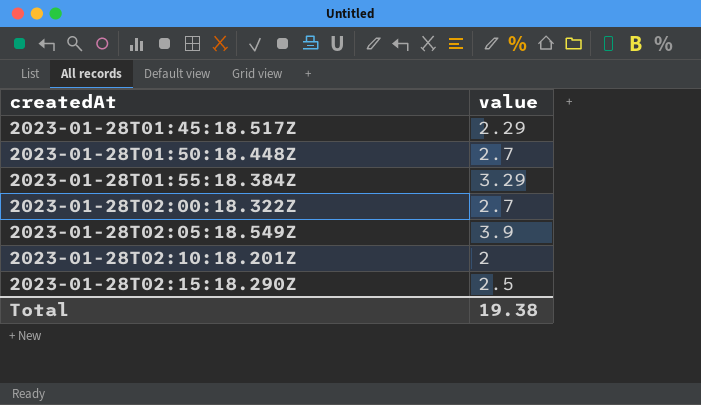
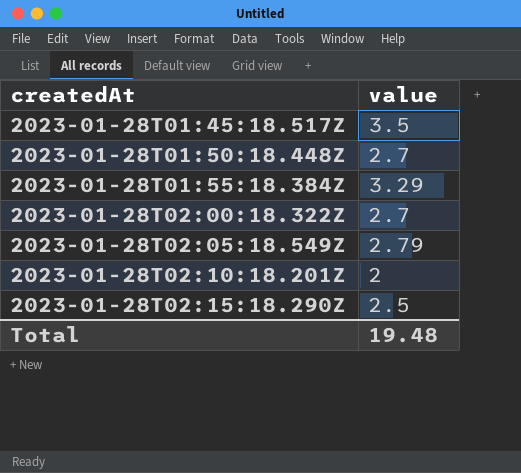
2023-01-28T01:45:18.517Z | value: 2.29 -> 3.5
2023-01-28T02:05:18.549Z | value: 3.9 -> 2.79
Total | value: 19.38 -> 19.48

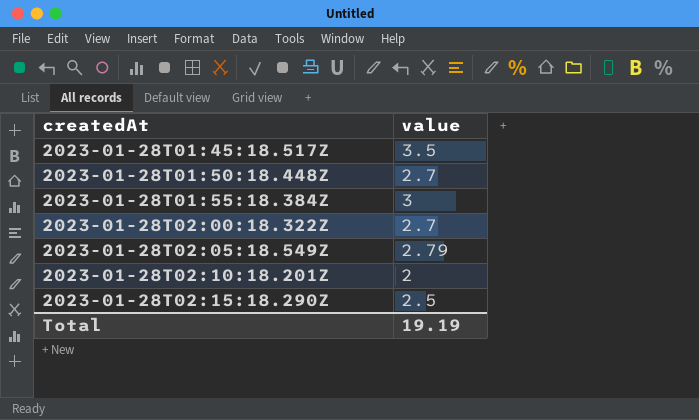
2023-01-28T01:55:18.384Z | value: 3.29 -> 3
Total | value: 19.48 -> 19.19

